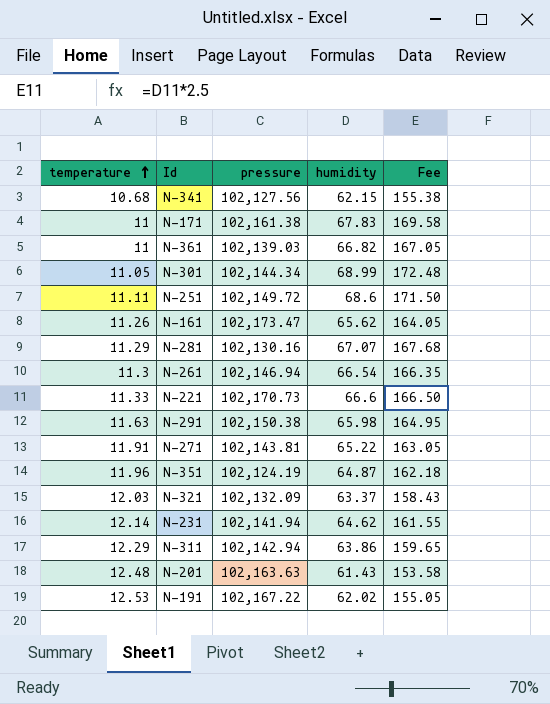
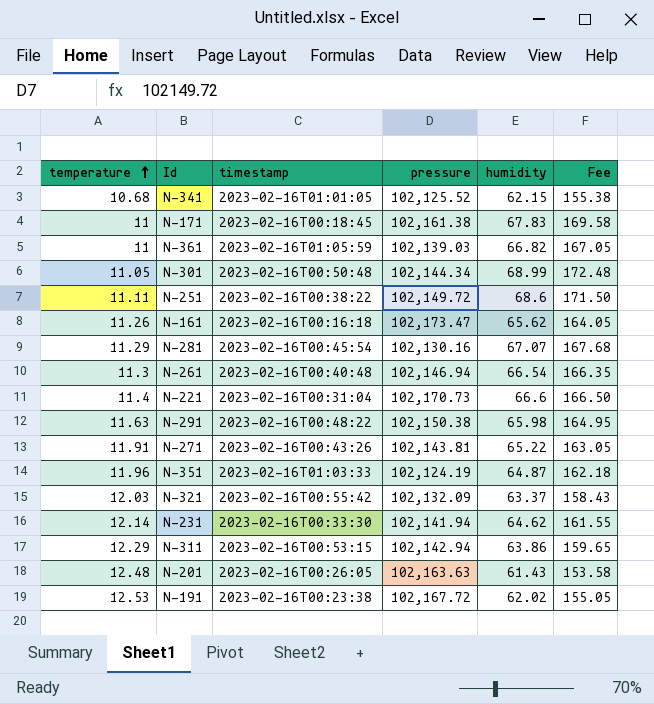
column timestamp | position: none -> 3
N-341 | pressure: 102,127.56 -> 102,125.52
N-221 | temperature: 11.33 -> 11.4
N-191 | pressure: 102,167.22 -> 102,167.72

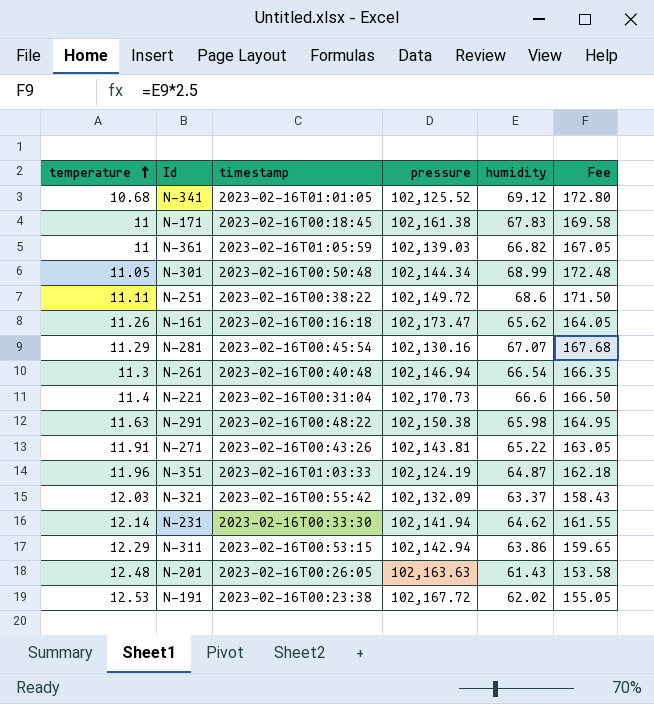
N-341 | humidity: 62.15 -> 69.12
N-341 | Fee: 155.38 -> 172.80

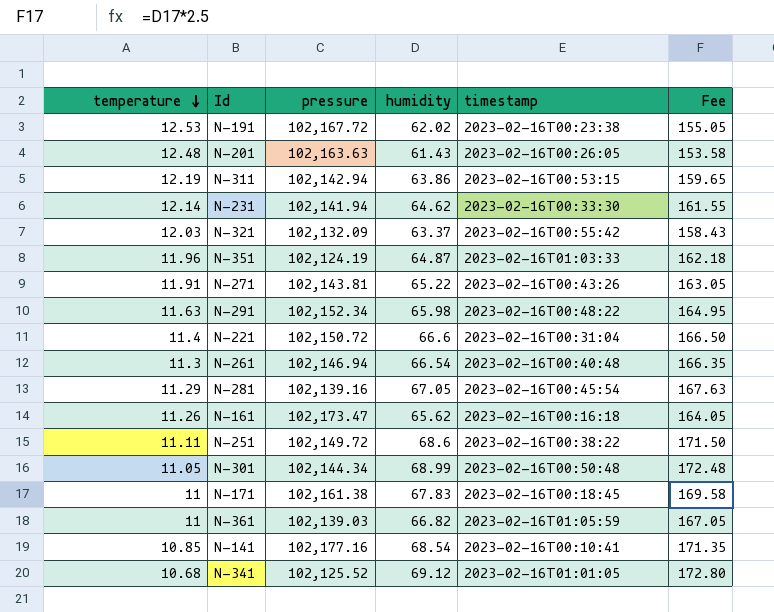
row order: temperature ascending -> temperature descending
column timestamp | position: 3 -> 5
N-311 | temperature: 12.29 -> 12.19
N-291 | pressure: 102,150.38 -> 102,152.34
N-221 | pressure: 102,170.73 -> 102,150.72
N-281 | pressure: 102,130.16 -> 102,139.16
N-281 | humidity: 67.07 -> 67.05
N-281 | Fee: 167.68 -> 167.63
row N-141: none -> 10.85 | 102,177.16 | 68.54 | 2023-02-16T00:10:41 | 171.35

